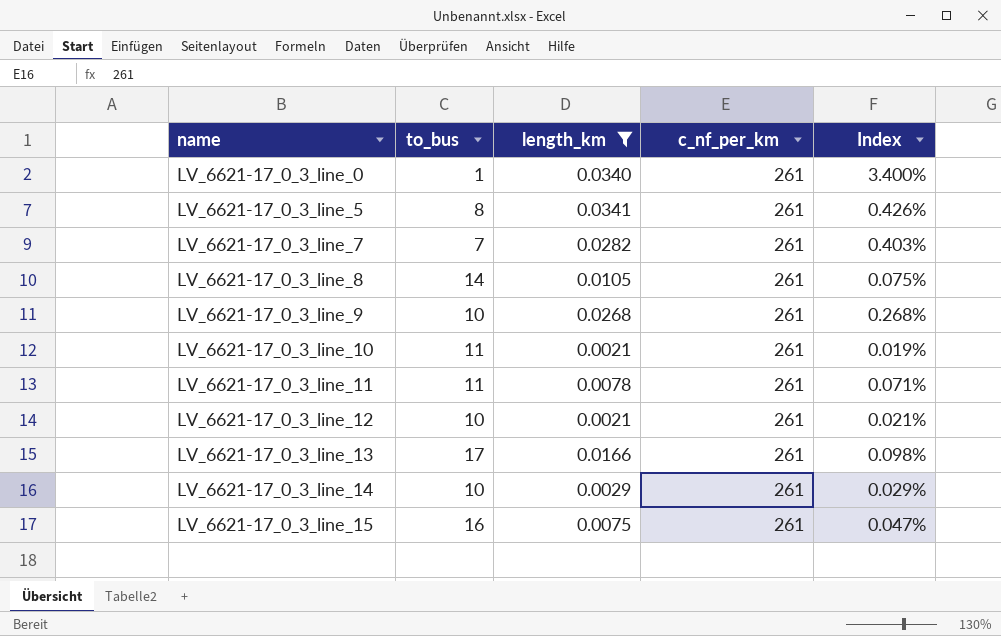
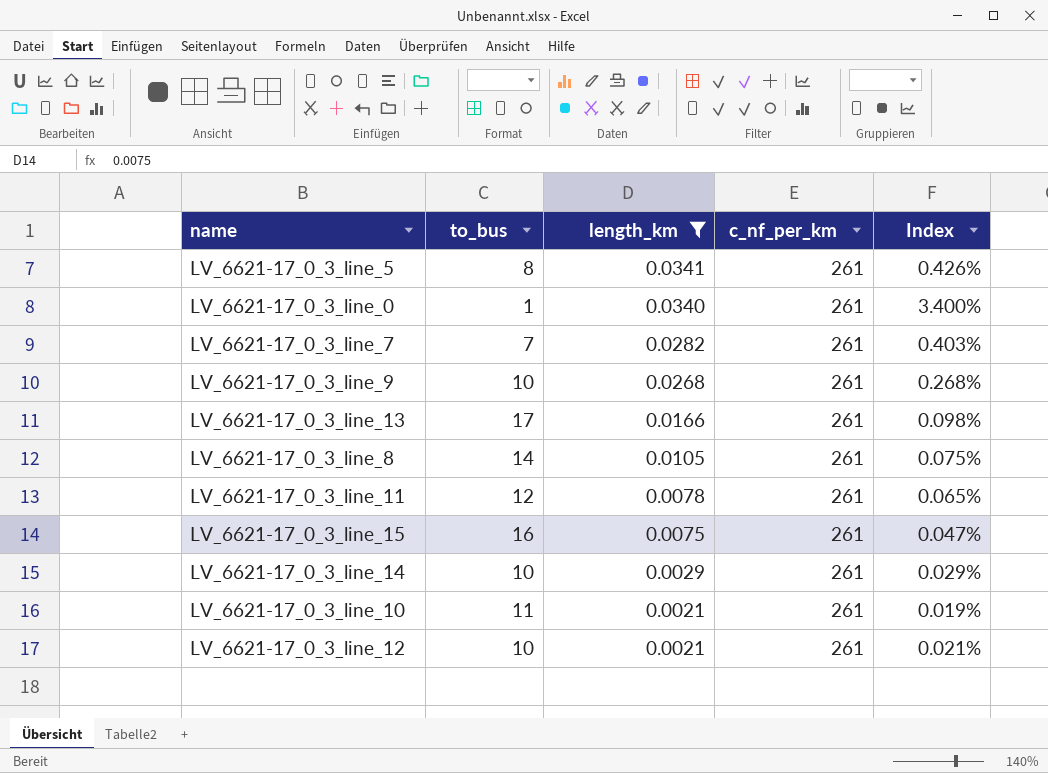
row order: name ascending -> length_km descending
LV_6621-17_0_3_line_11 | to_bus: 11 -> 12
LV_6621-17_0_3_line_11 | Index: 0.071% -> 0.065%

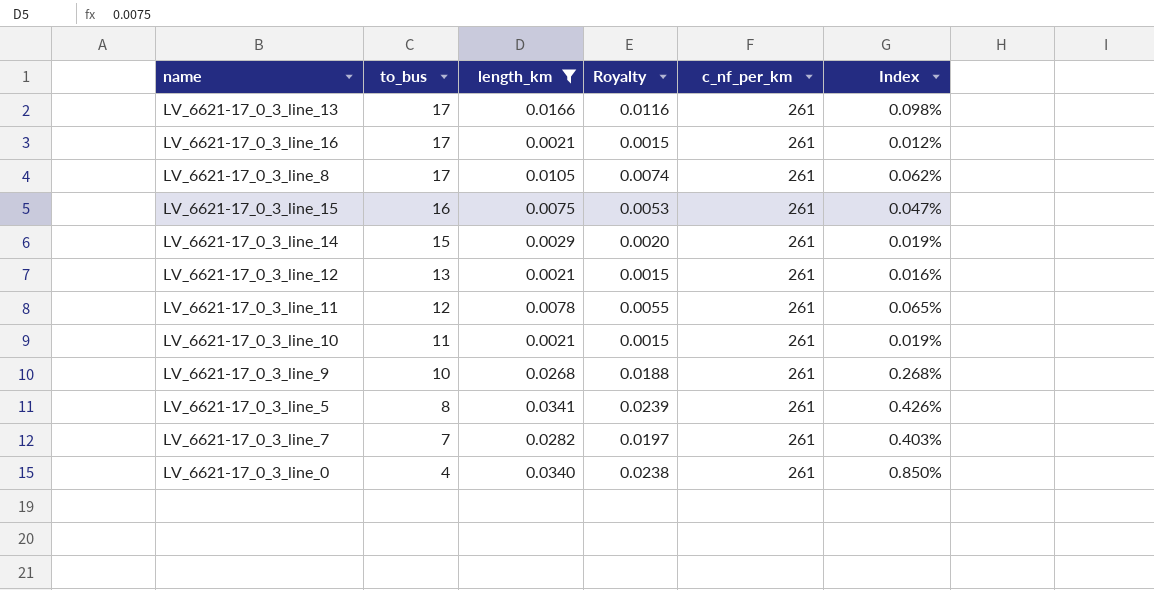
row order: length_km descending -> to_bus descending
column Royalty | formula: none -> [length_km] * 0.7
row LV_6621-17_0_3_line_16: none -> 17 | 0.0021 | 0.0015 | 261 | 0.012%
LV_6621-17_0_3_line_8 | to_bus: 14 -> 17
LV_6621-17_0_3_line_8 | Index: 0.075% -> 0.062%
LV_6621-17_0_3_line_14 | to_bus: 10 -> 15
LV_6621-17_0_3_line_14 | Index: 0.029% -> 0.019%
LV_6621-17_0_3_line_12 | to_bus: 10 -> 13
LV_6621-17_0_3_line_12 | Index: 0.021% -> 0.016%
LV_6621-17_0_3_line_0 | to_bus: 1 -> 4
LV_6621-17_0_3_line_0 | Index: 3.400% -> 0.850%

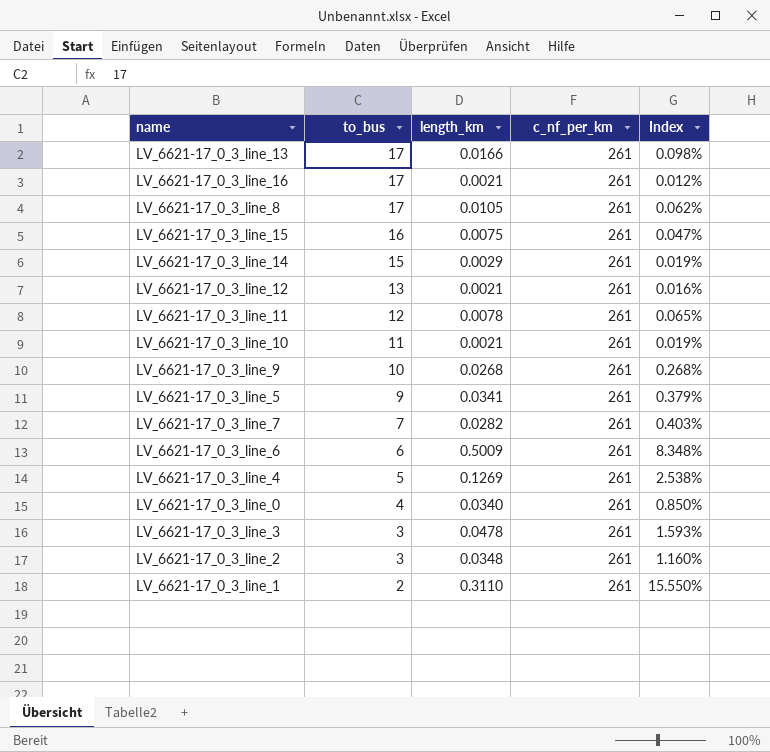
filter: length_km <= 0.0341 -> none
column Royalty | formula: [length_km] * 0.7 -> none
LV_6621-17_0_3_line_5 | to_bus: 8 -> 9
LV_6621-17_0_3_line_5 | Index: 0.426% -> 0.379%

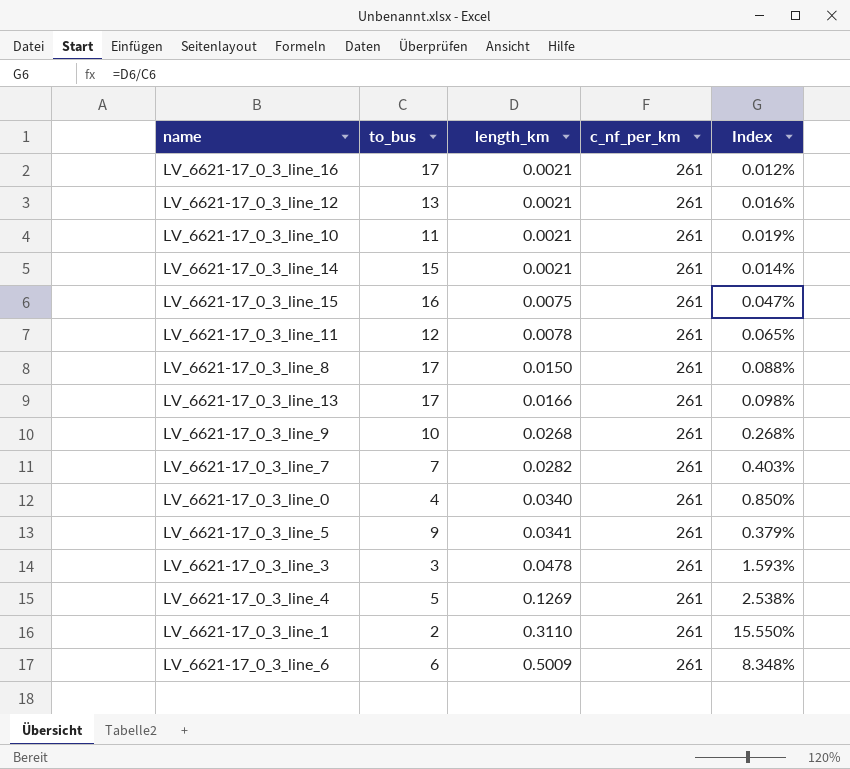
row order: to_bus descending -> length_km ascending
row LV_6621-17_0_3_line_2: 3 | 0.0348 | 261 | 1.160% -> none
LV_6621-17_0_3_line_14 | length_km: 0.0029 -> 0.0021
LV_6621-17_0_3_line_14 | Index: 0.019% -> 0.014%
LV_6621-17_0_3_line_8 | length_km: 0.0105 -> 0.0150
LV_6621-17_0_3_line_8 | Index: 0.062% -> 0.088%

